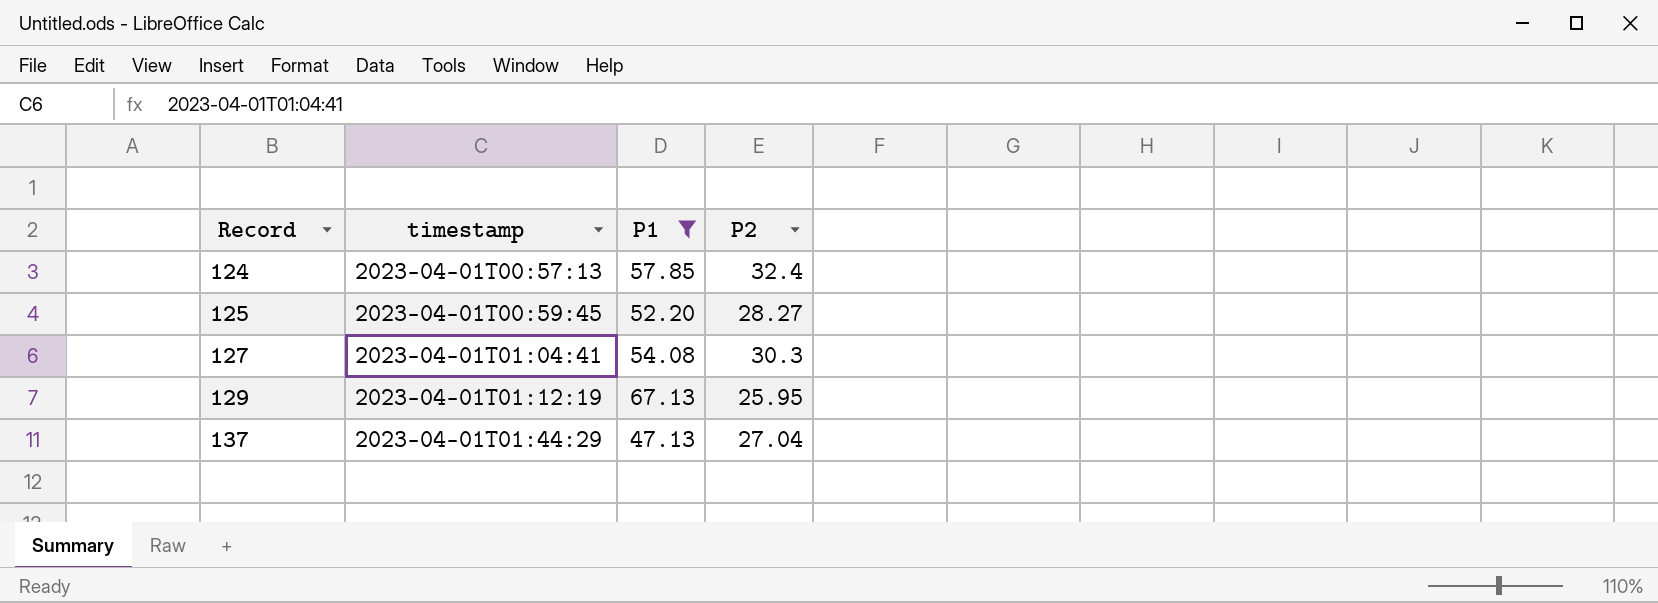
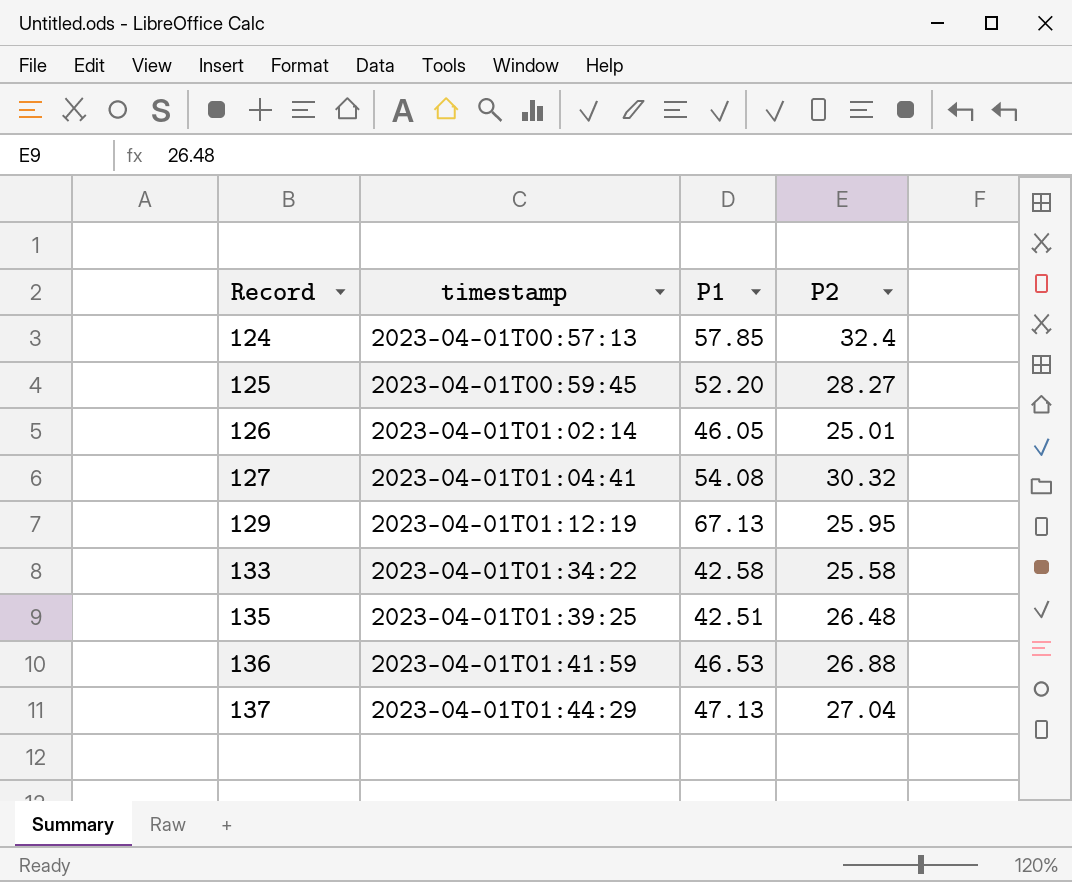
filter: P1 >= 47.13 -> none
127 | P2: 30.3 -> 30.32

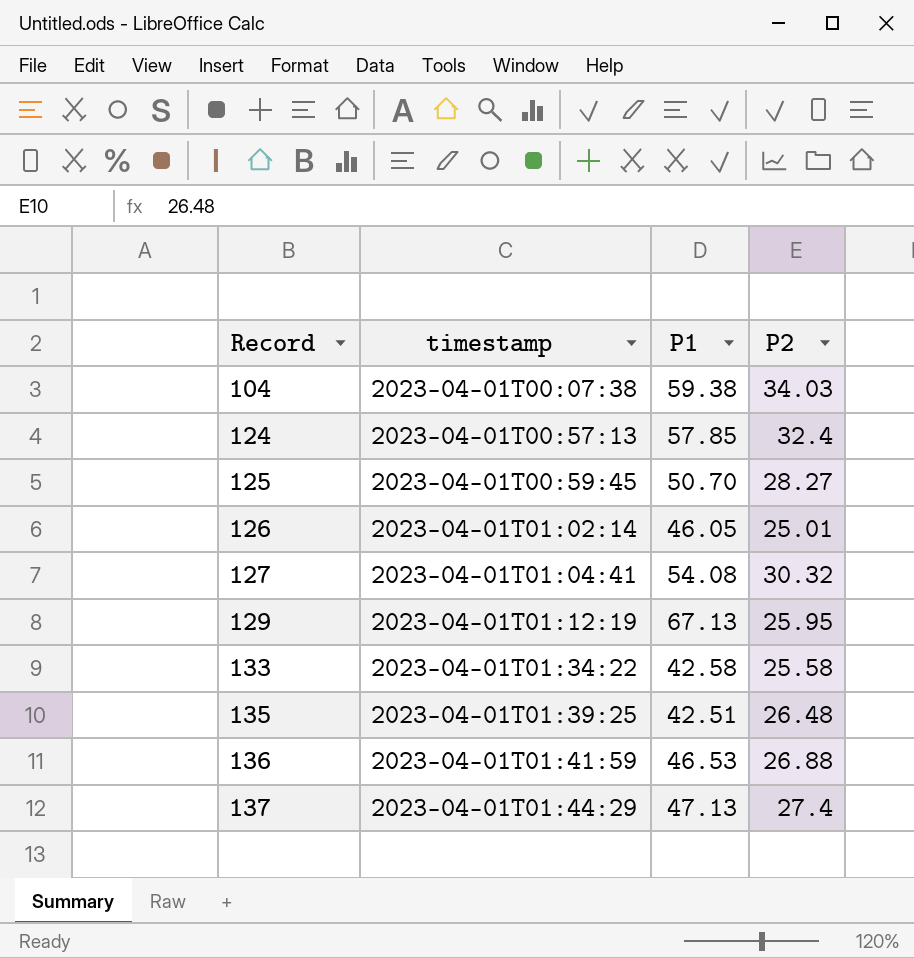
row 104: none -> 2023-04-01T00:07:38 | 59.38 | 34.03
125 | P1: 52.20 -> 50.70
137 | P2: 27.04 -> 27.4

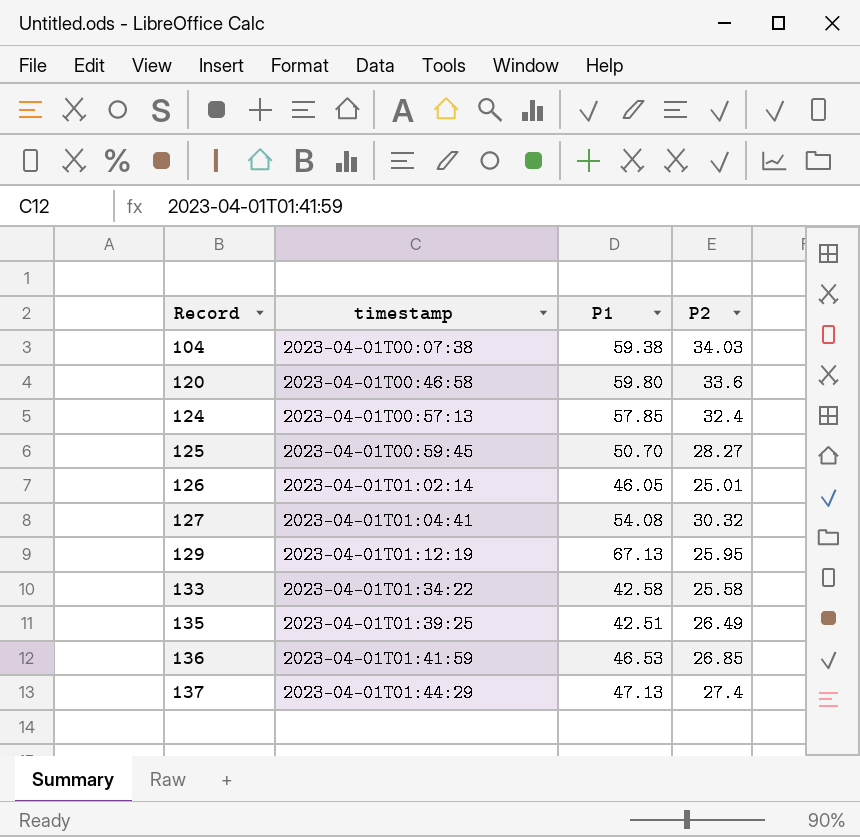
row 120: none -> 2023-04-01T00:46:58 | 59.80 | 33.6
135 | P2: 26.48 -> 26.49
136 | P2: 26.88 -> 26.85

